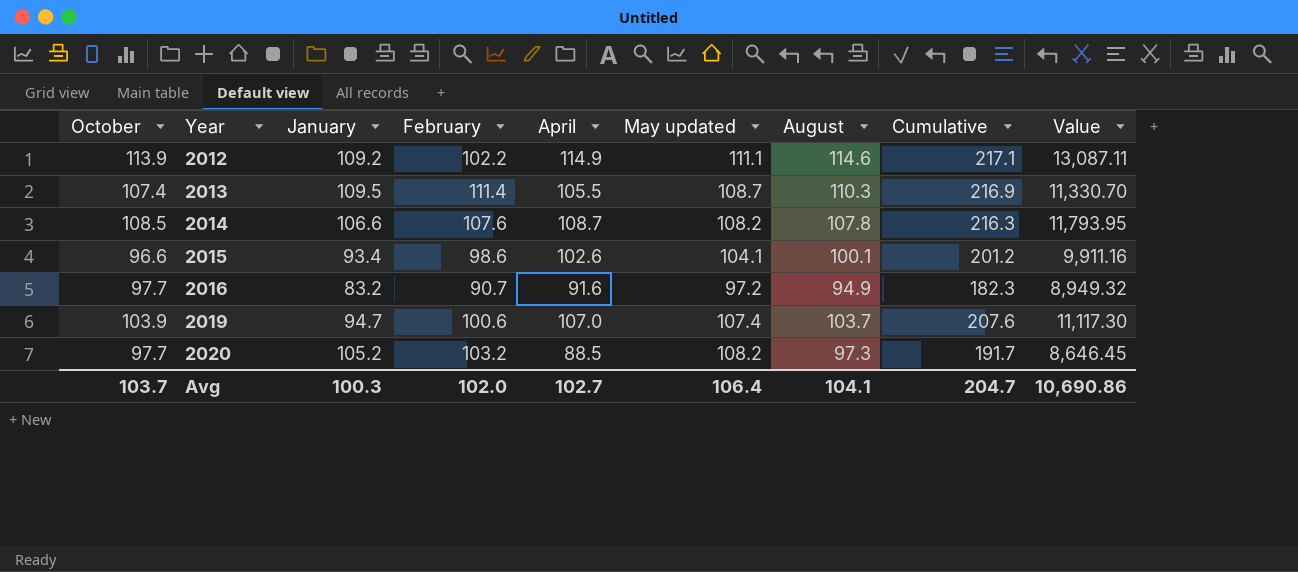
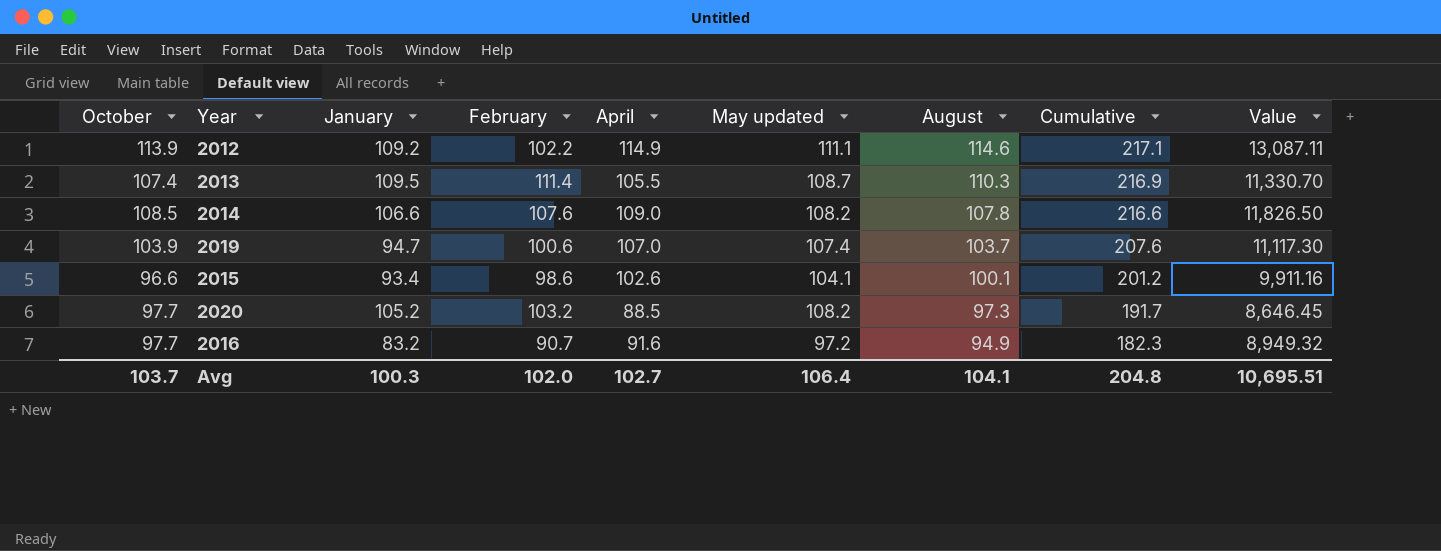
row order: Year ascending -> August descending
2014 | April: 108.7 -> 109.0
2014 | Cumulative: 216.3 -> 216.6
2014 | Value: 11,793.95 -> 11,826.50
Avg | Cumulative: 204.7 -> 204.8
Avg | Value: 10,690.86 -> 10,695.51

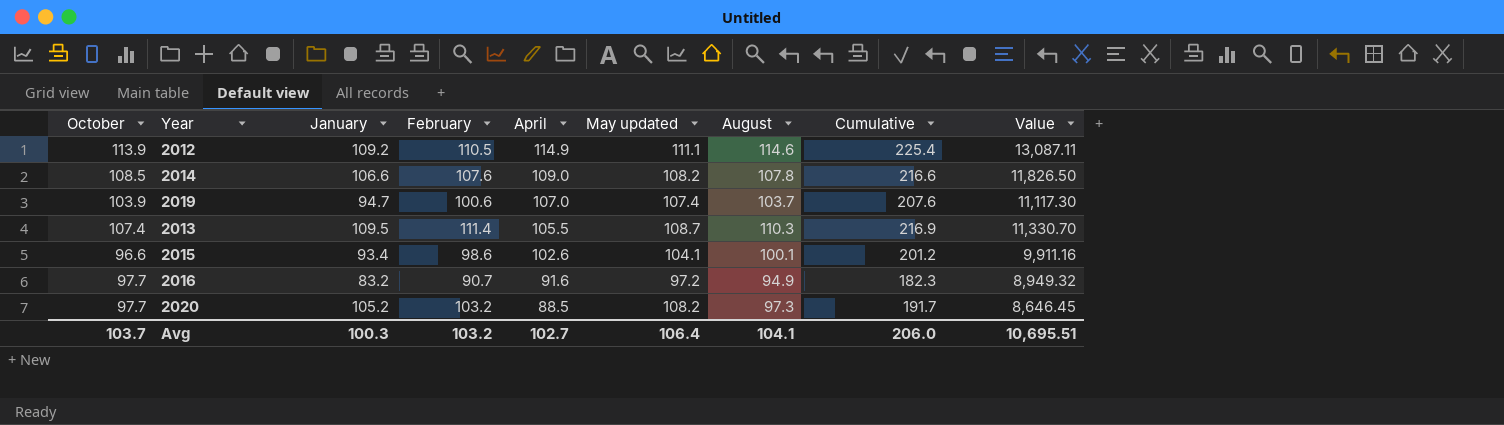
row order: August descending -> April descending
2012 | February: 102.2 -> 110.5
2012 | Cumulative: 217.1 -> 225.4
Avg | February: 102.0 -> 103.2
Avg | Cumulative: 204.8 -> 206.0

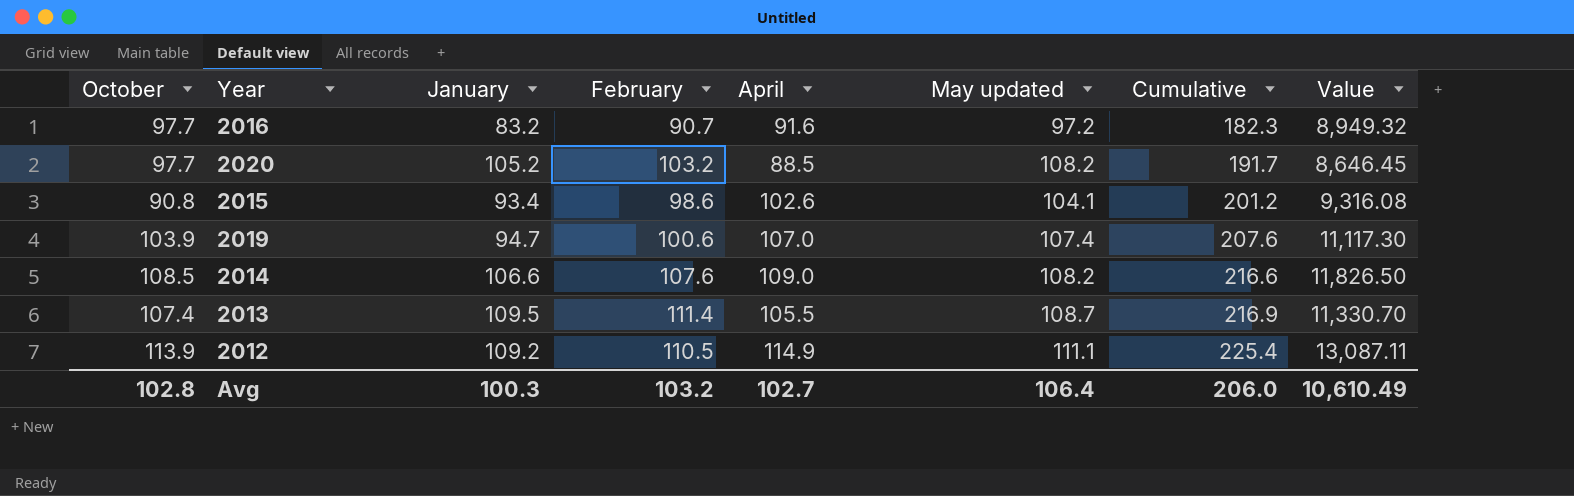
row order: April descending -> Cumulative ascending
column August | position: 7 -> none
2015 | October: 96.6 -> 90.8
2015 | Value: 9,911.16 -> 9,316.08
Avg | October: 103.7 -> 102.8
Avg | Value: 10,695.51 -> 10,610.49

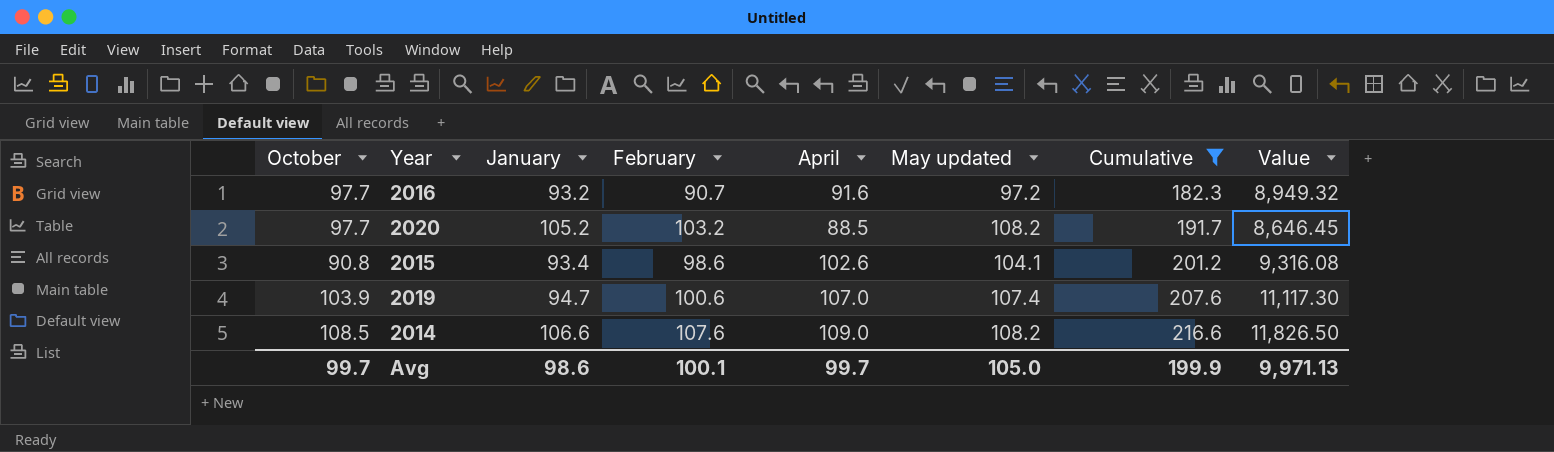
filter: none -> Cumulative <= 216.6
2016 | January: 83.2 -> 93.2
Avg | October: 102.8 -> 99.7
Avg | January: 100.3 -> 98.6
Avg | February: 103.2 -> 100.1
Avg | April: 102.7 -> 99.7
Avg | May updated: 106.4 -> 105.0
Avg | Cumulative: 206.0 -> 199.9
Avg | Value: 10,610.49 -> 9,971.13

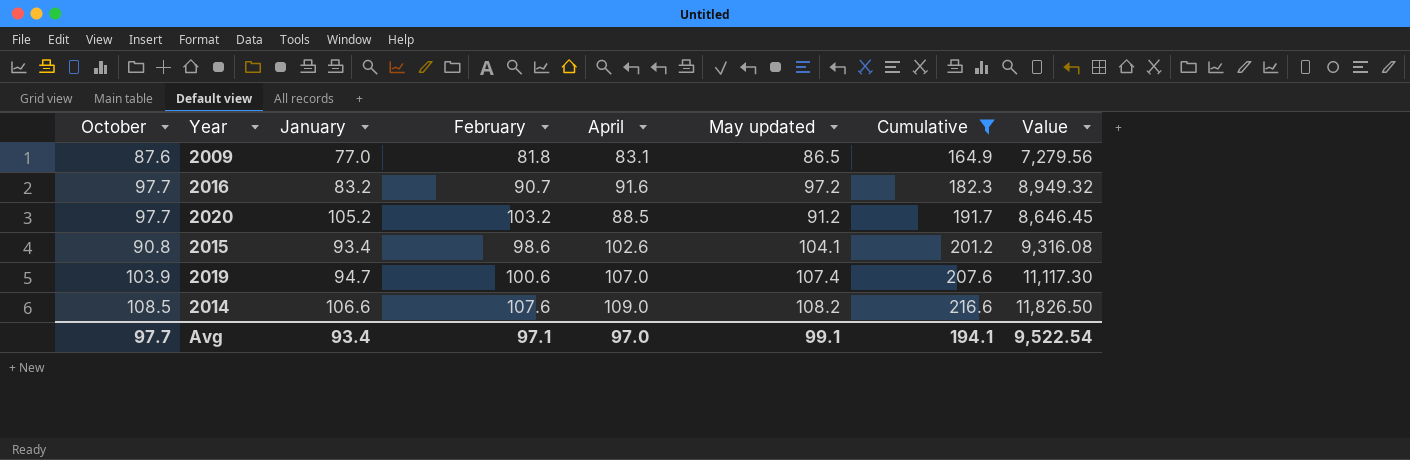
row 2009: none -> 87.6 | 77.0 | 81.8 | 83.1 | 86.5 | 164.9 | 7,279.56
2016 | January: 93.2 -> 83.2
2020 | May updated: 108.2 -> 91.2
Avg | October: 99.7 -> 97.7
Avg | January: 98.6 -> 93.4
Avg | February: 100.1 -> 97.1
Avg | April: 99.7 -> 97.0
Avg | May updated: 105.0 -> 99.1
Avg | Cumulative: 199.9 -> 194.1
Avg | Value: 9,971.13 -> 9,522.54

